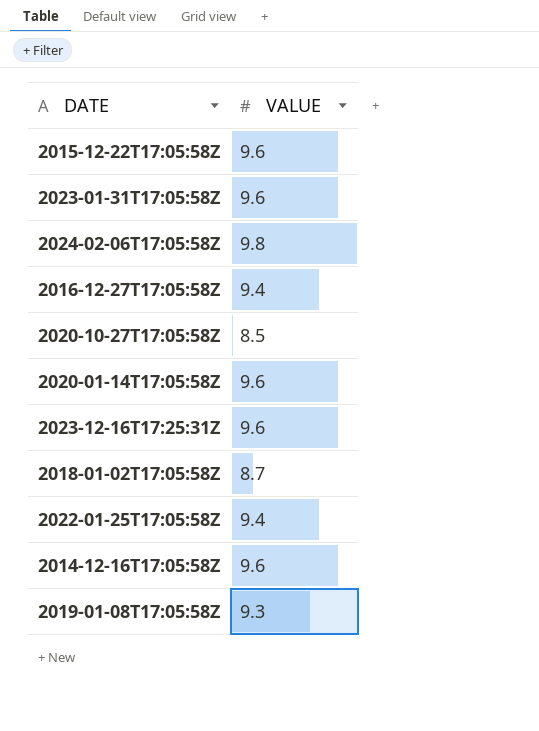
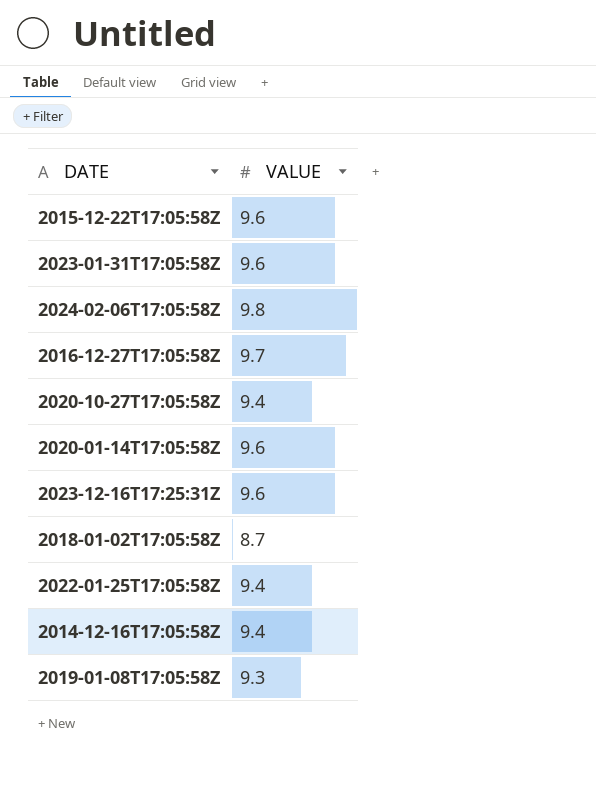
2016-12-27T17:05:58Z | VALUE: 9.4 -> 9.7
2020-10-27T17:05:58Z | VALUE: 8.5 -> 9.4
2014-12-16T17:05:58Z | VALUE: 9.6 -> 9.4

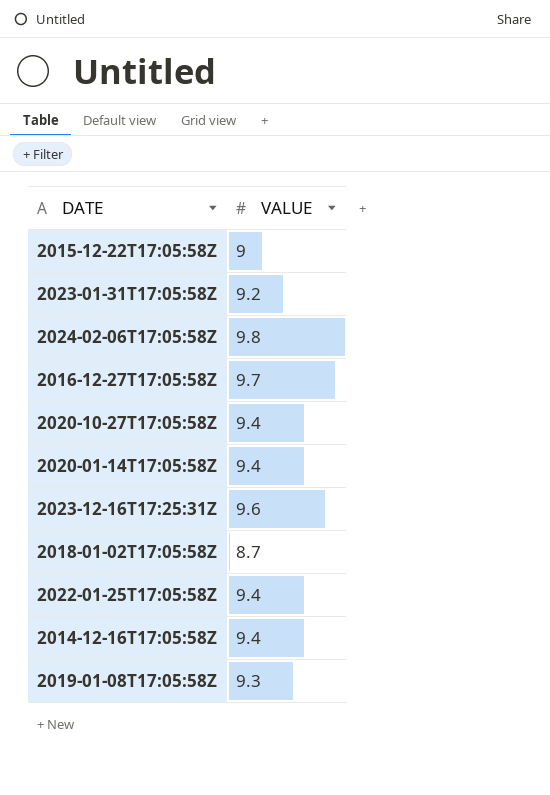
2015-12-22T17:05:58Z | VALUE: 9.6 -> 9
2023-01-31T17:05:58Z | VALUE: 9.6 -> 9.2
2020-01-14T17:05:58Z | VALUE: 9.6 -> 9.4

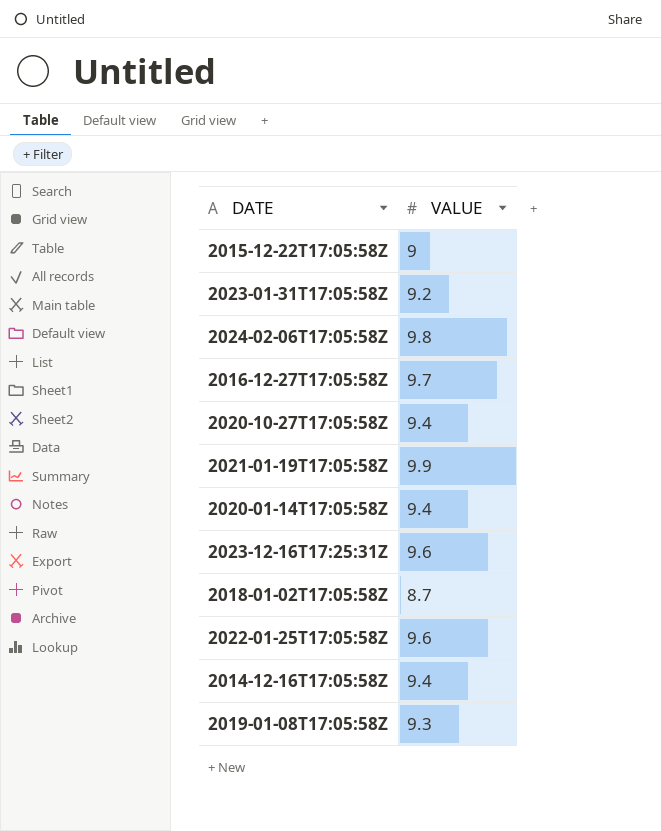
row 2021-01-19T17:05:58Z: none -> 9.9
2022-01-25T17:05:58Z | VALUE: 9.4 -> 9.6

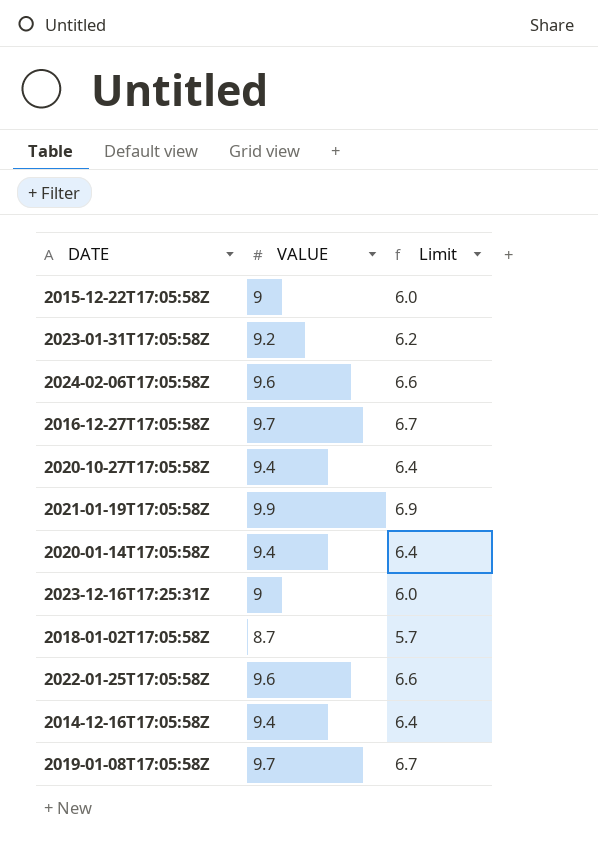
column Limit | formula: none -> [VALUE] - 3
2024-02-06T17:05:58Z | VALUE: 9.8 -> 9.6
2023-12-16T17:25:31Z | VALUE: 9.6 -> 9
2019-01-08T17:05:58Z | VALUE: 9.3 -> 9.7

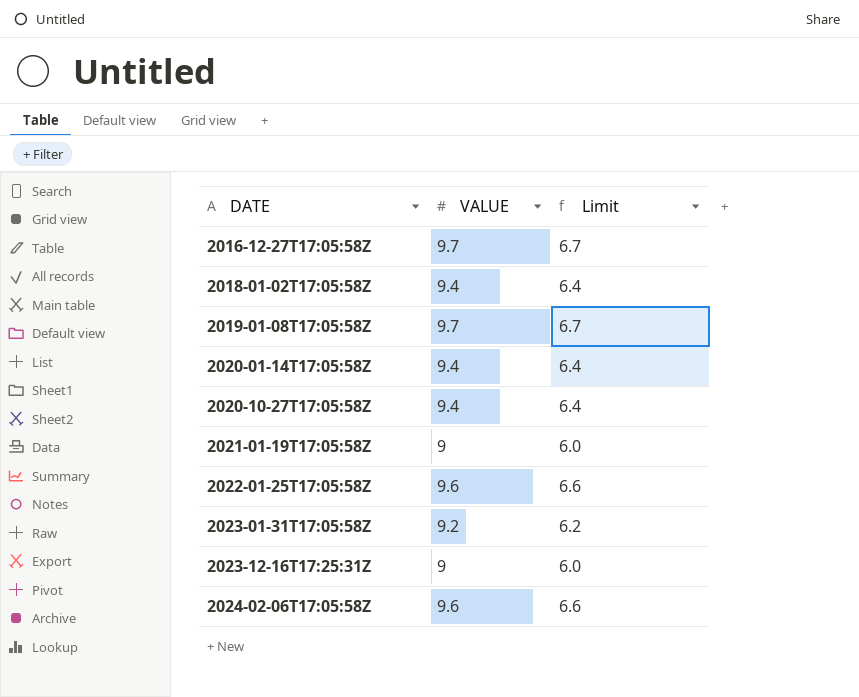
row order: none -> DATE ascending
row 2015-12-22T17:05:58Z: 9 | 6.0 -> none
row 2014-12-16T17:05:58Z: 9.4 | 6.4 -> none
2018-01-02T17:05:58Z | VALUE: 8.7 -> 9.4
2018-01-02T17:05:58Z | Limit: 5.7 -> 6.4
2021-01-19T17:05:58Z | VALUE: 9.9 -> 9
2021-01-19T17:05:58Z | Limit: 6.9 -> 6.0

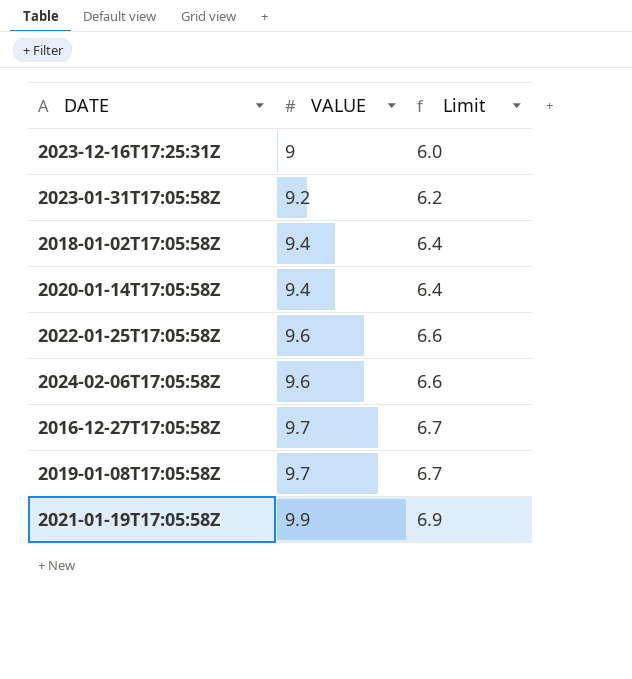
row order: DATE ascending -> VALUE ascending
row 2020-10-27T17:05:58Z: 9.4 | 6.4 -> none
2021-01-19T17:05:58Z | VALUE: 9 -> 9.9
2021-01-19T17:05:58Z | Limit: 6.0 -> 6.9

